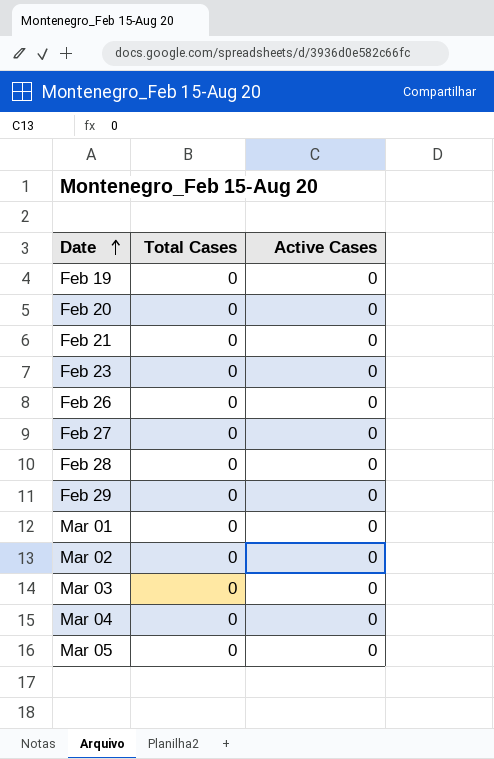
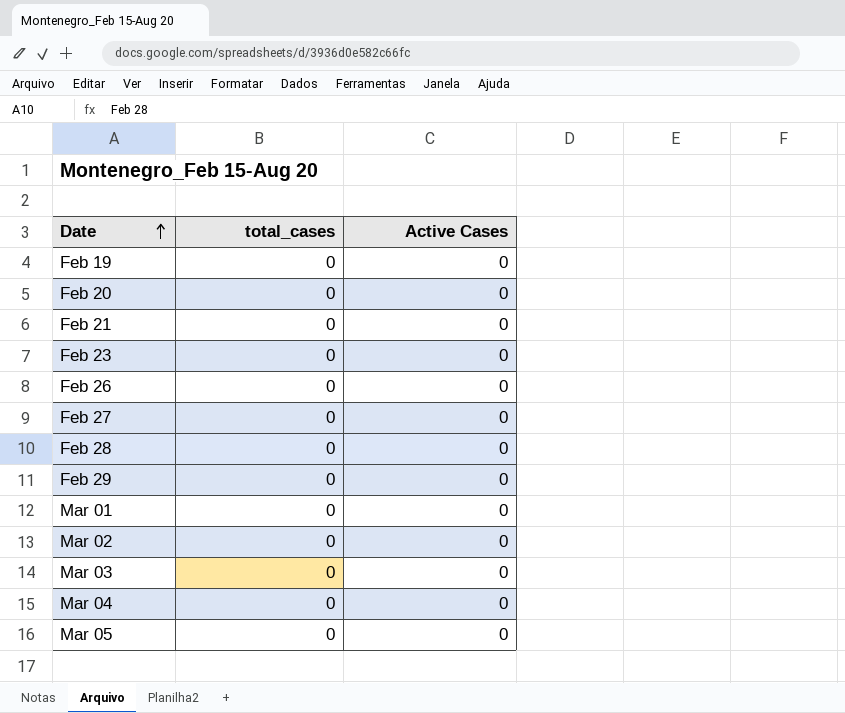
column name: Total Cases -> total_cases

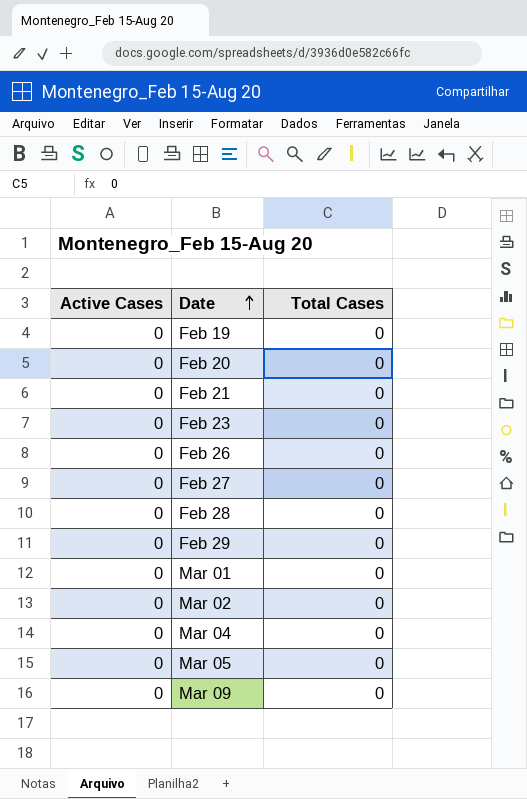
column Active Cases | position: 3 -> 1
column name: total_cases -> Total Cases
row Mar 03: 0 | 0 -> none
row Mar 09: none -> 0 | 0

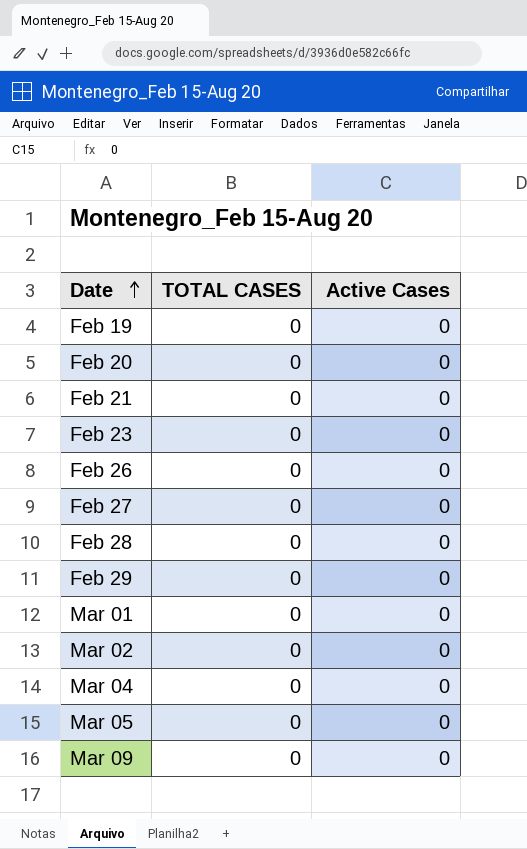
column name: Total Cases -> TOTAL CASES
column Active Cases | position: 1 -> 3

